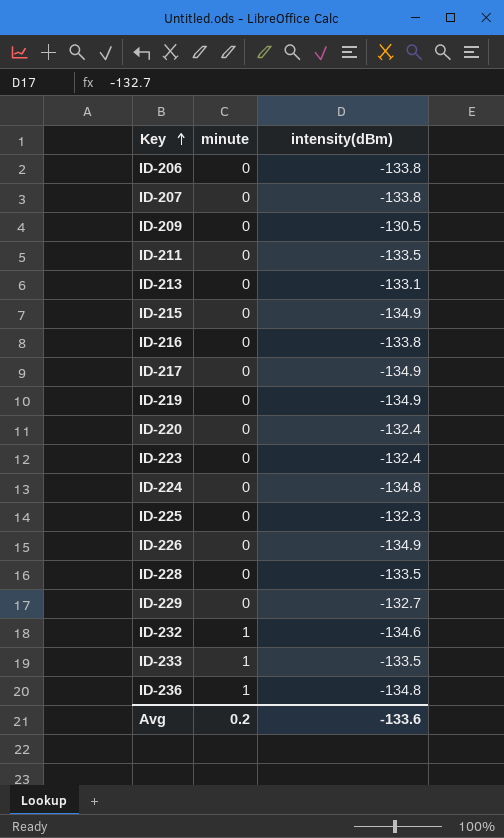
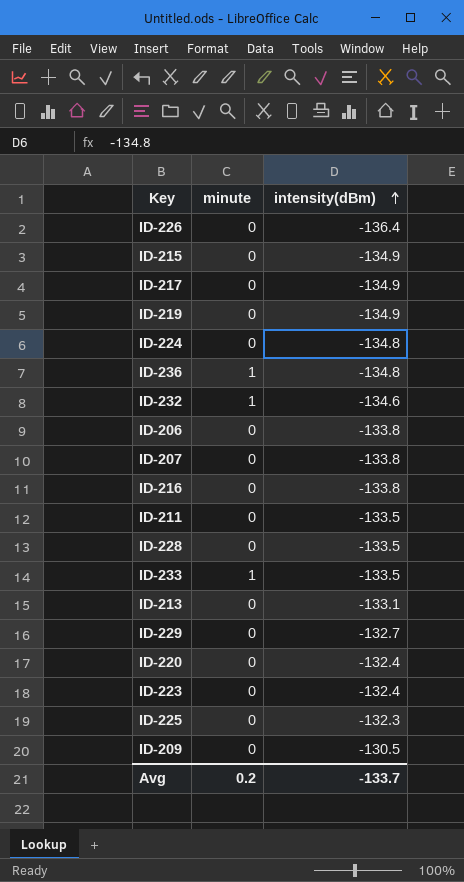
row order: Key ascending -> intensity(dBm) ascending
ID-226 | intensity(dBm): -134.9 -> -136.4
Avg | intensity(dBm): -133.6 -> -133.7

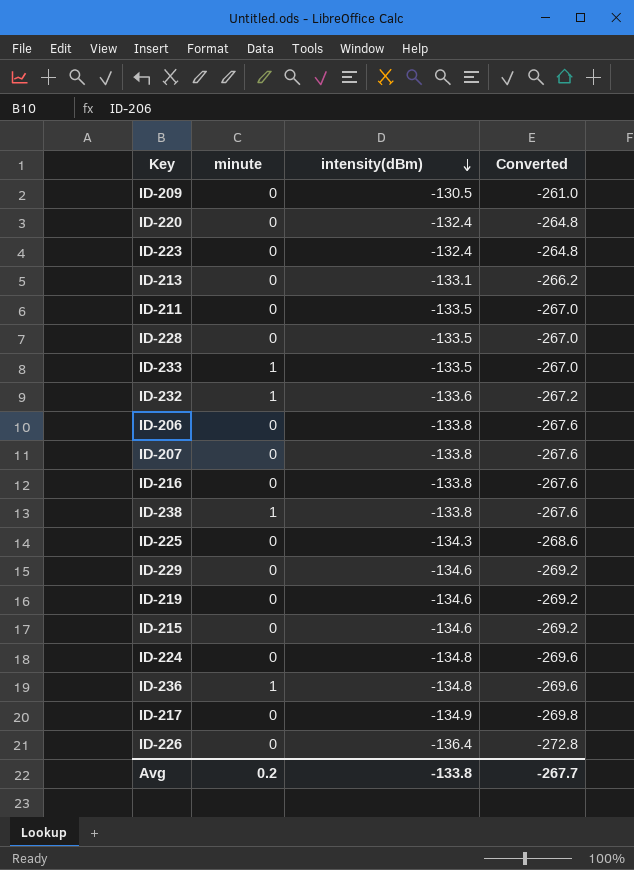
row order: intensity(dBm) ascending -> intensity(dBm) descending
column Converted | formula: none -> [intensity(dBm)] * 2
ID-232 | intensity(dBm): -134.6 -> -133.6
row ID-238: none -> 1 | -133.8 | -267.6
ID-225 | intensity(dBm): -132.3 -> -134.3
ID-229 | intensity(dBm): -132.7 -> -134.6
ID-219 | intensity(dBm): -134.9 -> -134.6
ID-215 | intensity(dBm): -134.9 -> -134.6
Avg | intensity(dBm): -133.7 -> -133.8

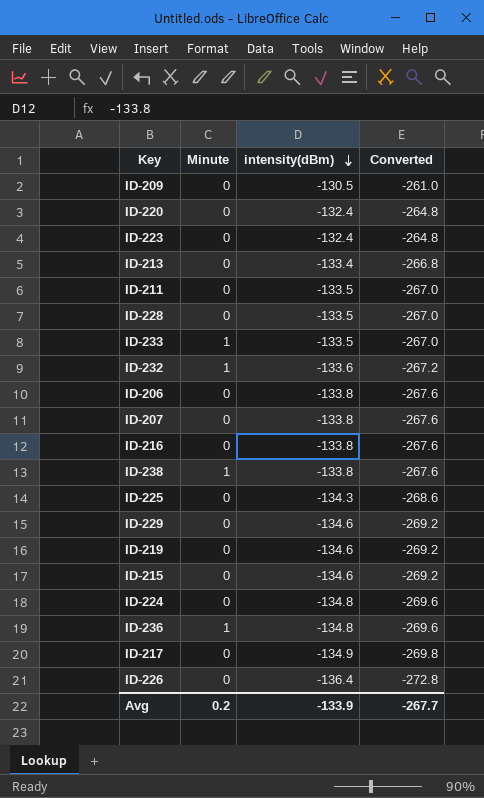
column name: minute -> Minute
ID-213 | intensity(dBm): -133.1 -> -133.4
ID-213 | Converted: -266.2 -> -266.8
Avg | intensity(dBm): -133.8 -> -133.9

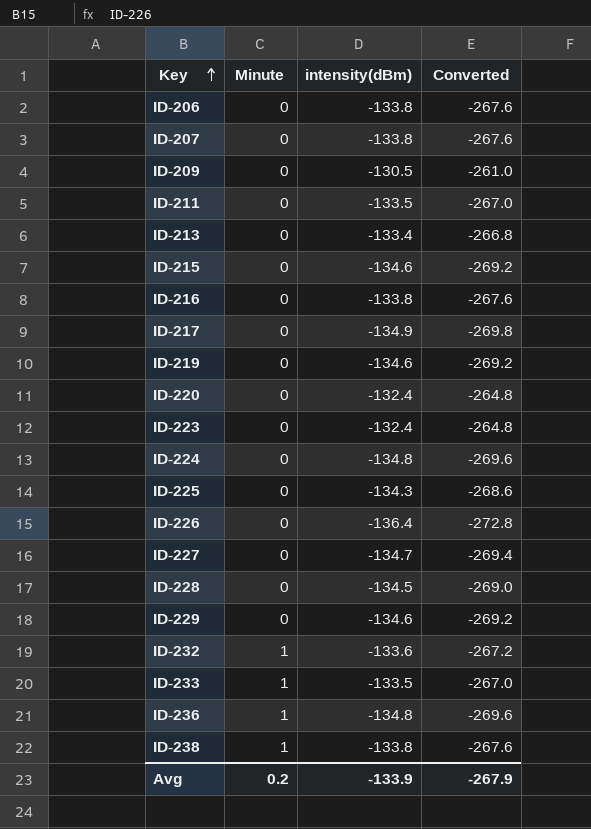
row order: intensity(dBm) descending -> Key ascending
row ID-227: none -> 0 | -134.7 | -269.4
ID-228 | intensity(dBm): -133.5 -> -134.5
ID-228 | Converted: -267.0 -> -269.0
Avg | Converted: -267.7 -> -267.9

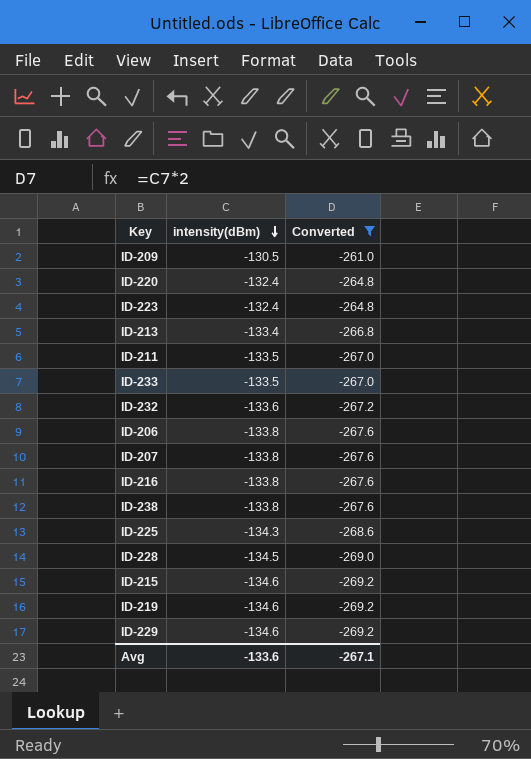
filter: none -> Converted >= -269.2
row order: Key ascending -> intensity(dBm) descending
column Minute | position: 2 -> none
Avg | intensity(dBm): -133.9 -> -133.6
Avg | Converted: -267.9 -> -267.1

